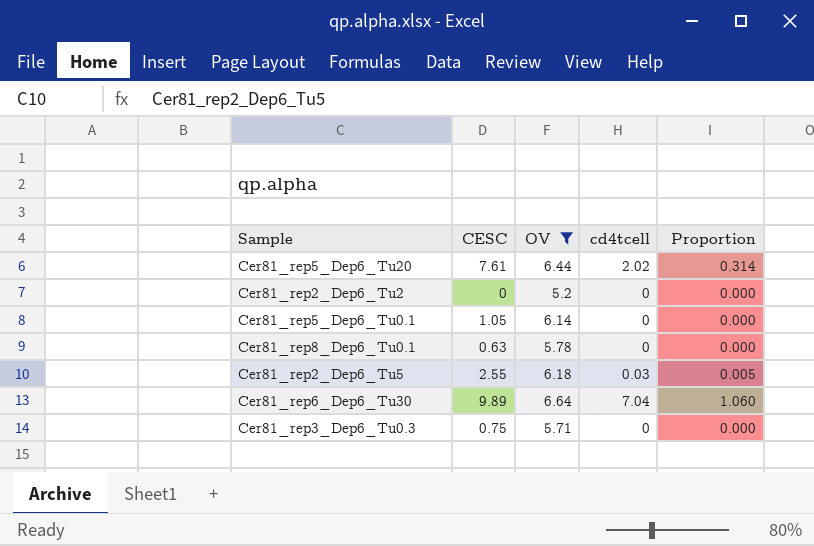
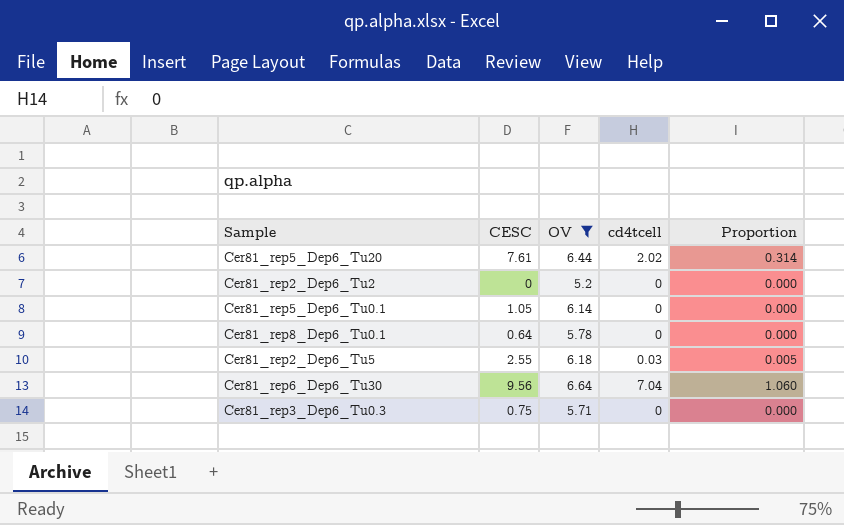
Cer81_rep8_Dep6_Tu0.1 | CESC: 0.63 -> 0.64
Cer81_rep6_Dep6_Tu30 | CESC: 9.89 -> 9.56

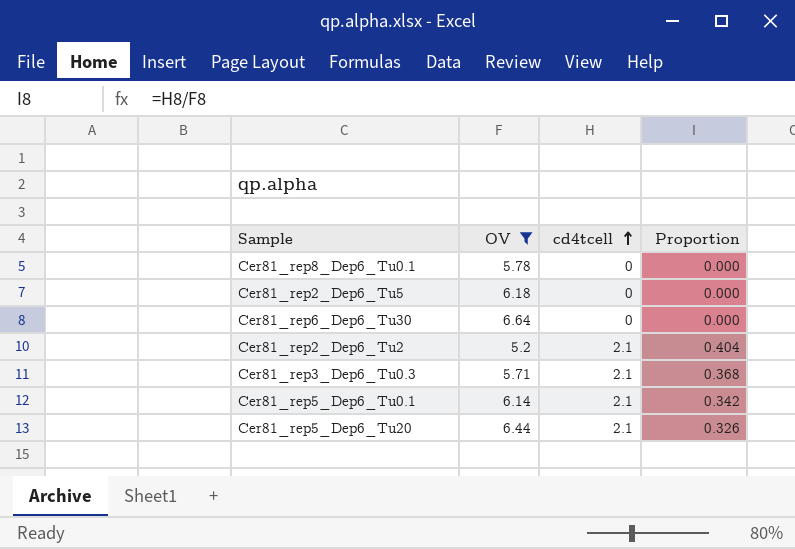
row order: none -> cd4tcell ascending
column CESC | position: 2 -> none
Cer81_rep2_Dep6_Tu5 | cd4tcell: 0.03 -> 0
Cer81_rep2_Dep6_Tu5 | Proportion: 0.005 -> 0.000
Cer81_rep6_Dep6_Tu30 | cd4tcell: 7.04 -> 0
Cer81_rep6_Dep6_Tu30 | Proportion: 1.060 -> 0.000
Cer81_rep2_Dep6_Tu2 | cd4tcell: 0 -> 2.1
Cer81_rep2_Dep6_Tu2 | Proportion: 0.000 -> 0.404
Cer81_rep3_Dep6_Tu0.3 | cd4tcell: 0 -> 2.1
Cer81_rep3_Dep6_Tu0.3 | Proportion: 0.000 -> 0.368
Cer81_rep5_Dep6_Tu0.1 | cd4tcell: 0 -> 2.1
Cer81_rep5_Dep6_Tu0.1 | Proportion: 0.000 -> 0.342
Cer81_rep5_Dep6_Tu20 | cd4tcell: 2.02 -> 2.1
Cer81_rep5_Dep6_Tu20 | Proportion: 0.314 -> 0.326

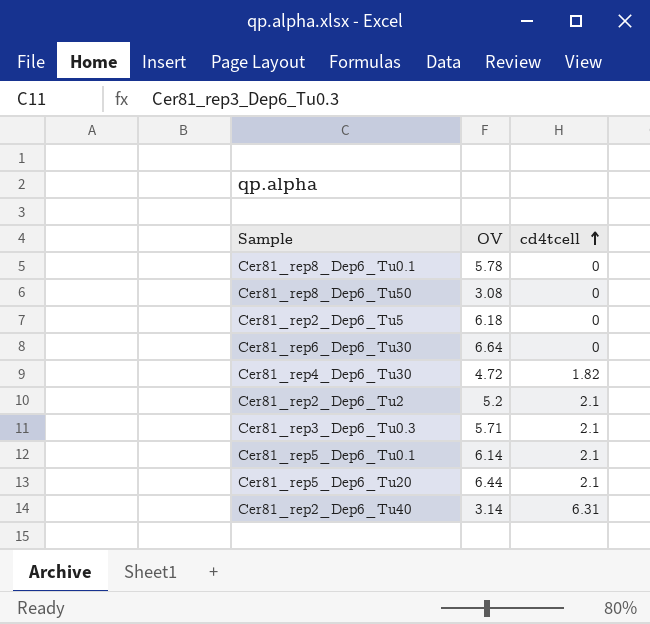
filter: OV >= 5.2 -> none
column Proportion | formula: [cd4tcell] / [OV] -> none

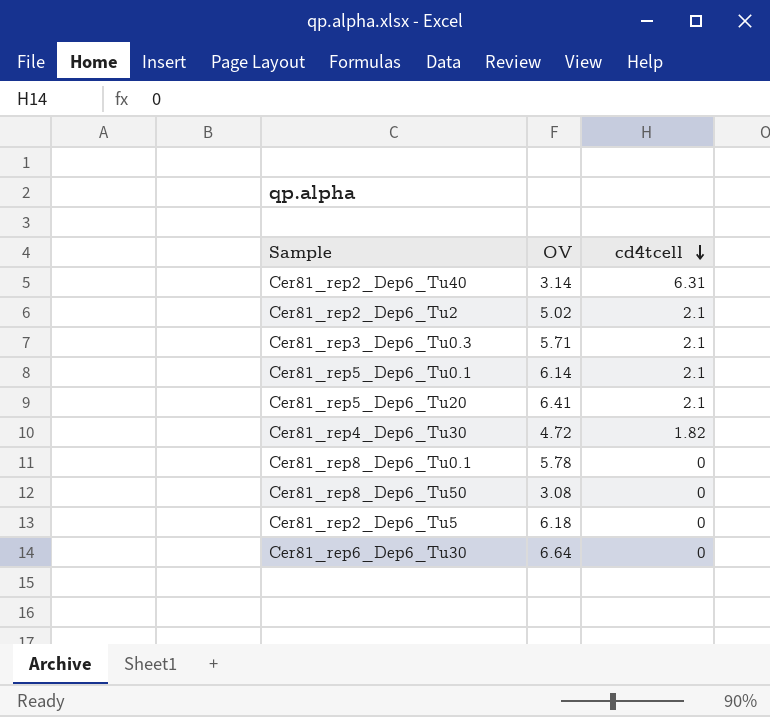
row order: cd4tcell ascending -> cd4tcell descending
Cer81_rep2_Dep6_Tu2 | OV: 5.2 -> 5.02
Cer81_rep5_Dep6_Tu20 | OV: 6.44 -> 6.41

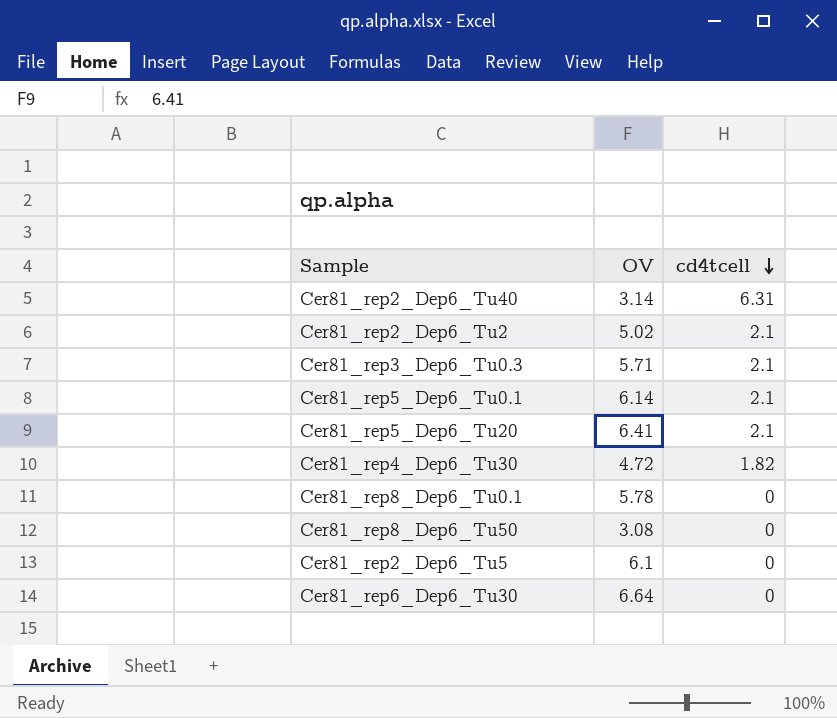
Cer81_rep2_Dep6_Tu5 | OV: 6.18 -> 6.1

